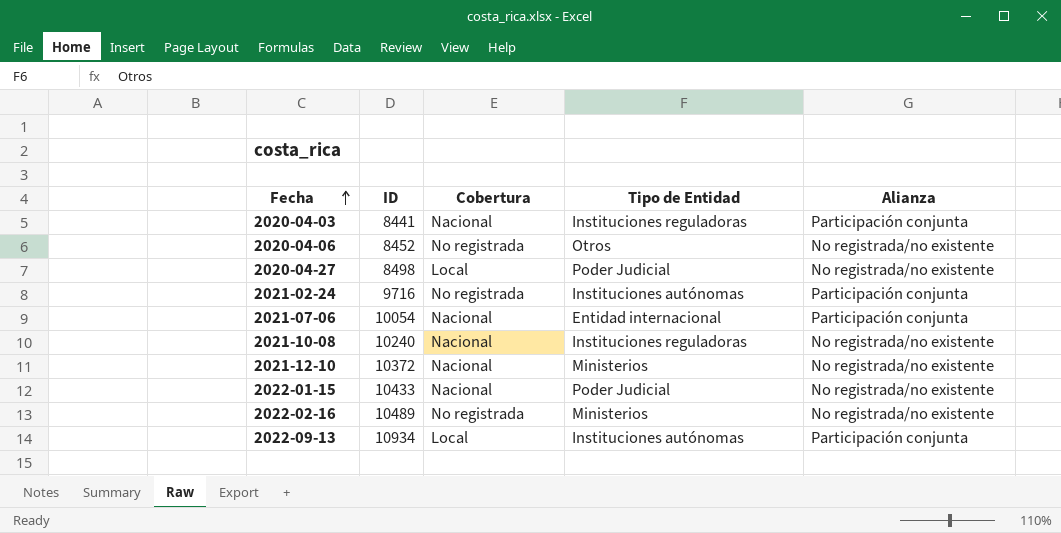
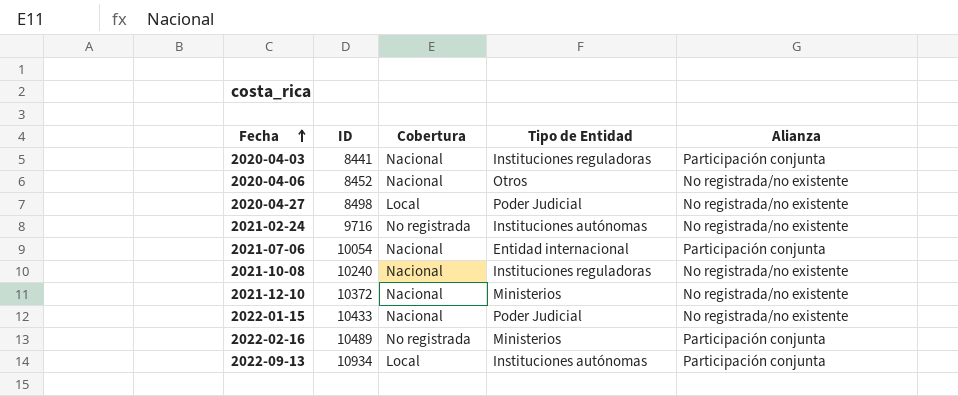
2020-04-06 | Cobertura: No registrada -> Nacional
2021-02-24 | Alianza: Participación conjunta -> No registrada/no existente
2022-02-16 | Alianza: No registrada/no existente -> Participación conjunta

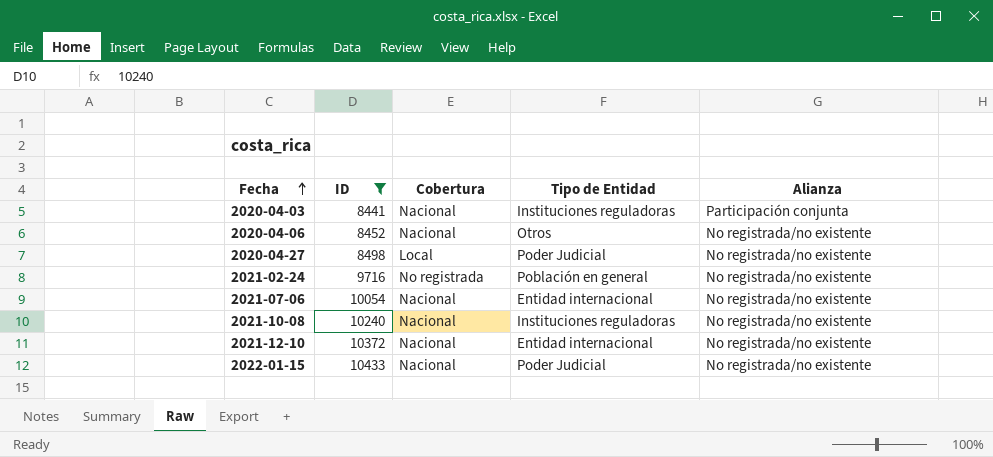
filter: none -> ID <= 10433
2021-02-24 | Tipo de Entidad: Instituciones autónomas -> Población en general
2021-07-06 | Alianza: Participación conjunta -> No registrada/no existente
2021-12-10 | Tipo de Entidad: Ministerios -> Entidad internacional

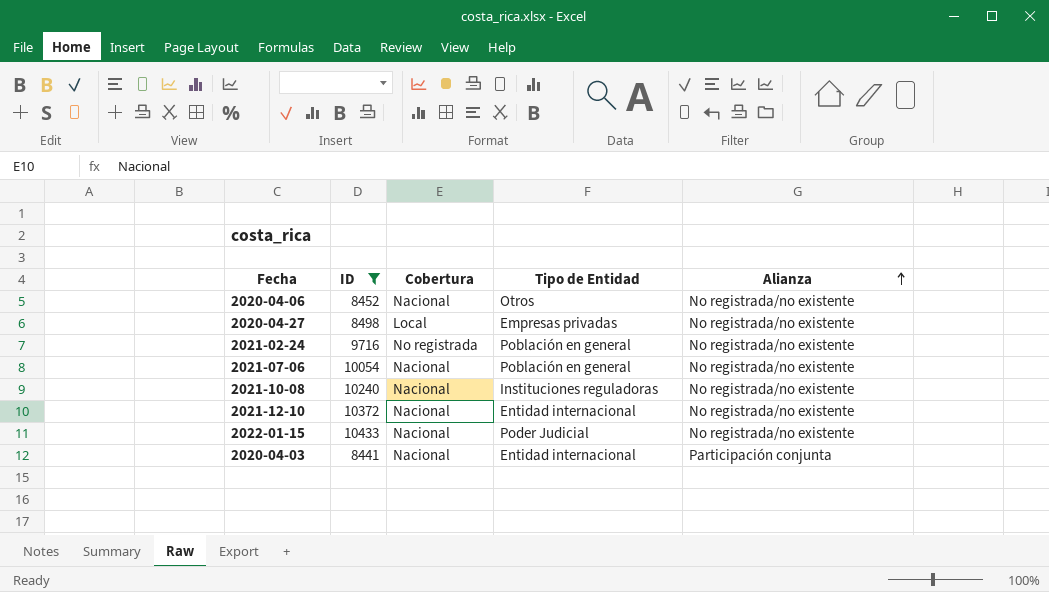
row order: Fecha ascending -> Alianza ascending
2020-04-27 | Tipo de Entidad: Poder Judicial -> Empresas privadas
2021-07-06 | Tipo de Entidad: Entidad internacional -> Población en general
2020-04-03 | Tipo de Entidad: Instituciones reguladoras -> Entidad internacional

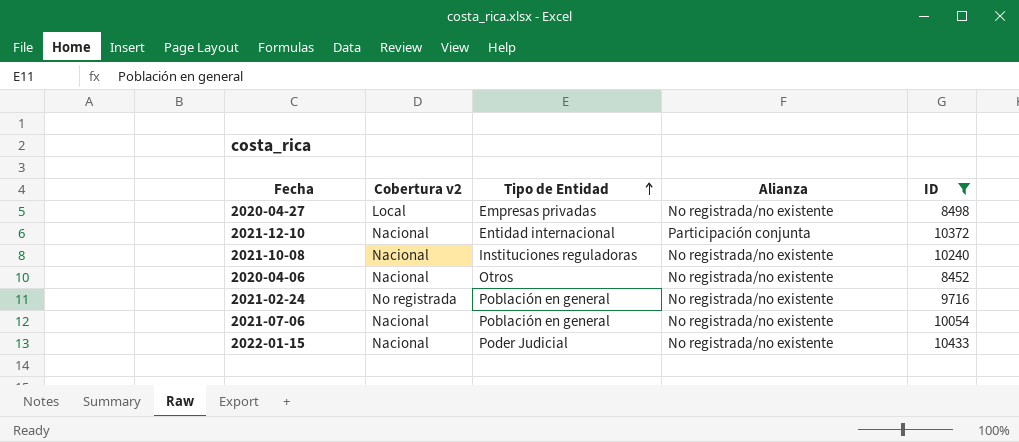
row order: Alianza ascending -> Tipo de Entidad ascending
column name: Cobertura -> Cobertura v2
column ID | position: 2 -> 5
row 2020-04-03: 8441 | Nacional | Entidad internacional | Participación conjunta -> none
2021-12-10 | Alianza: No registrada/no existente -> Participación conjunta

